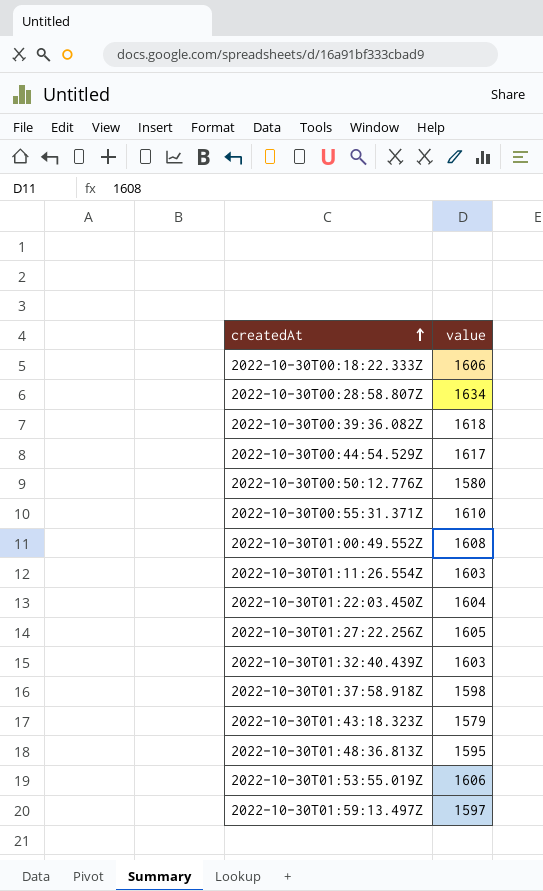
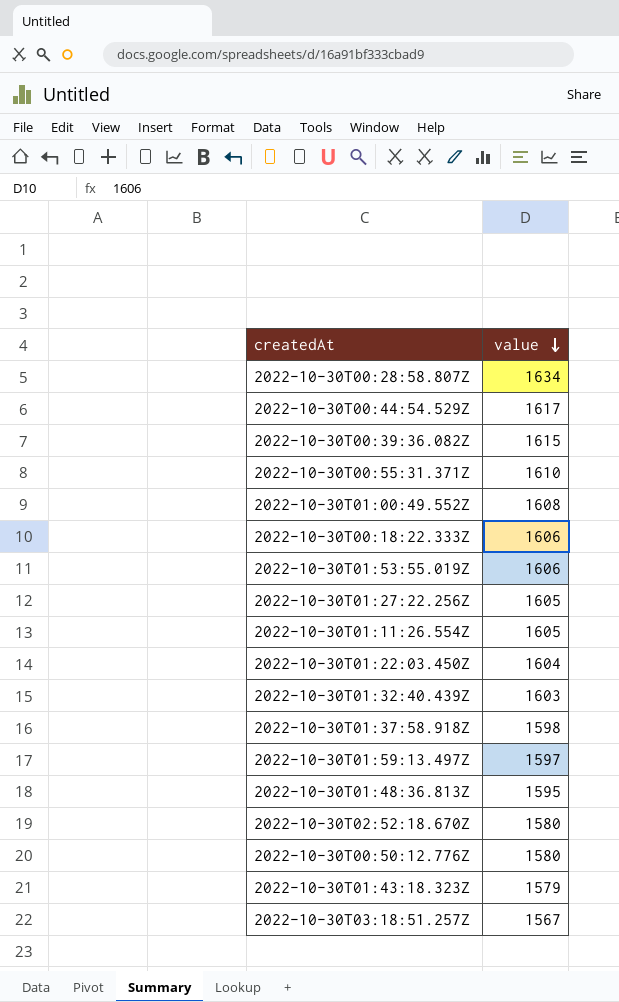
row order: createdAt ascending -> value descending
2022-10-30T00:39:36.082Z | value: 1618 -> 1615
2022-10-30T01:11:26.554Z | value: 1603 -> 1605
row 2022-10-30T02:52:18.670Z: none -> 1580
row 2022-10-30T03:18:51.257Z: none -> 1567

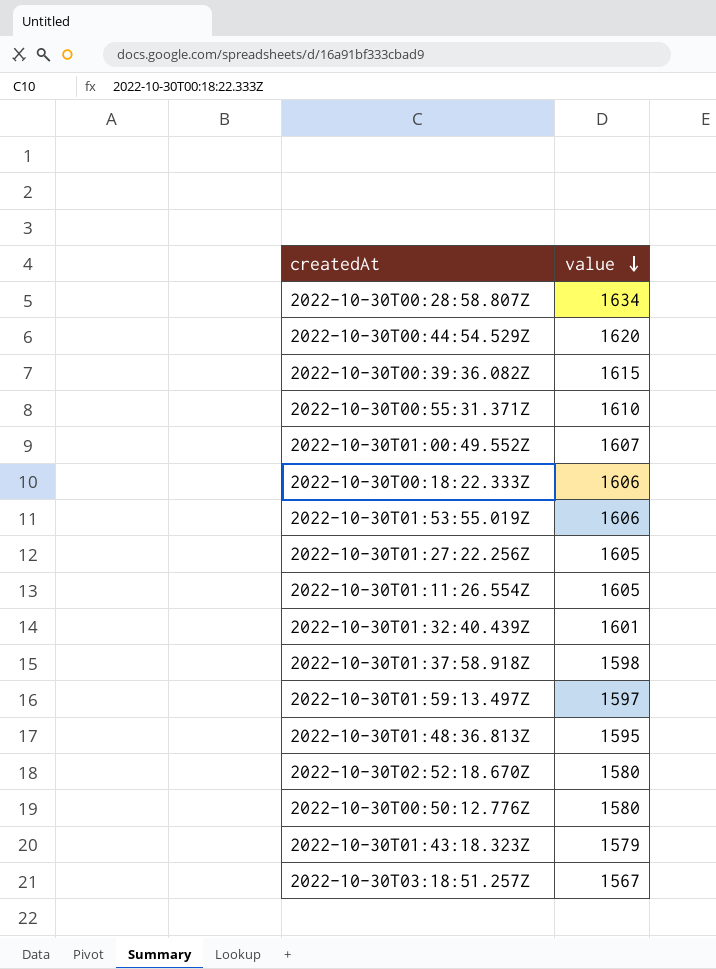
row 2022-10-30T01:22:03.450Z: 1604 -> none
2022-10-30T00:44:54.529Z | value: 1617 -> 1620
2022-10-30T01:00:49.552Z | value: 1608 -> 1607
2022-10-30T01:32:40.439Z | value: 1603 -> 1601

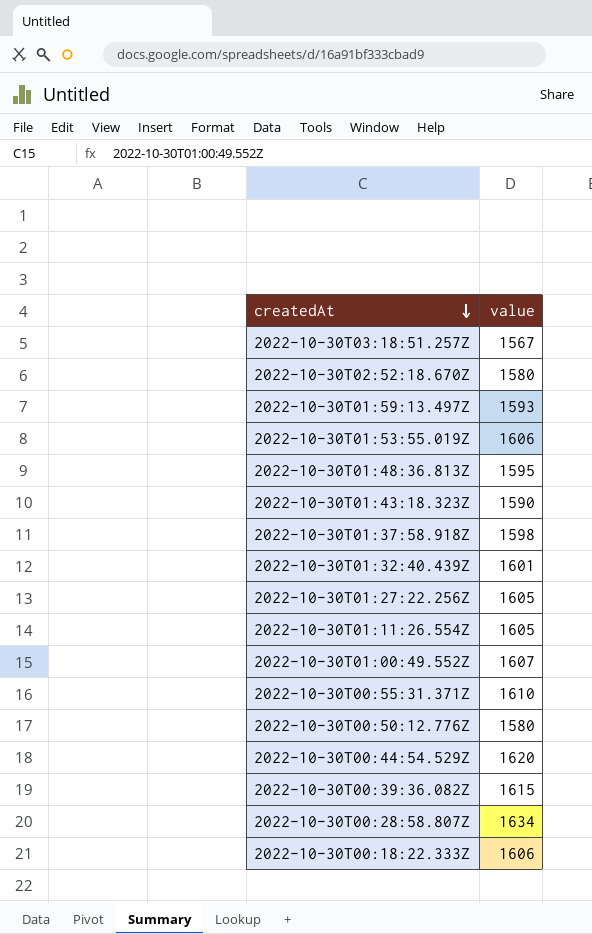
row order: value descending -> createdAt descending
2022-10-30T01:59:13.497Z | value: 1597 -> 1593
2022-10-30T01:43:18.323Z | value: 1579 -> 1590

